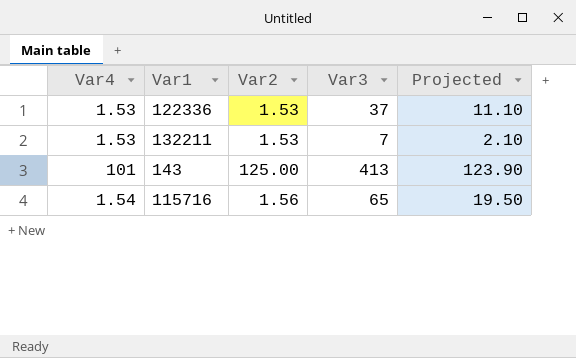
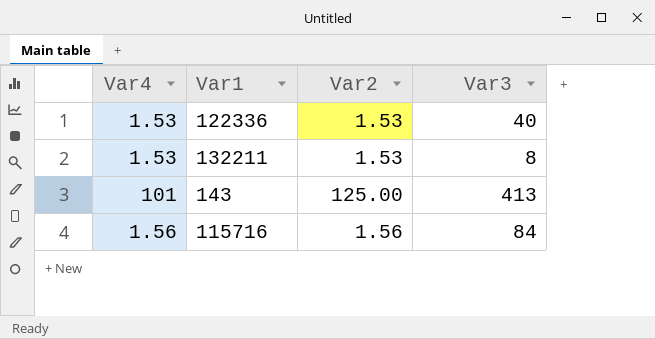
column Projected | formula: [Var3] * 0.3 -> none
122336 | Var3: 37 -> 40
132211 | Var3: 7 -> 8
115716 | Var4: 1.54 -> 1.56
115716 | Var3: 65 -> 84

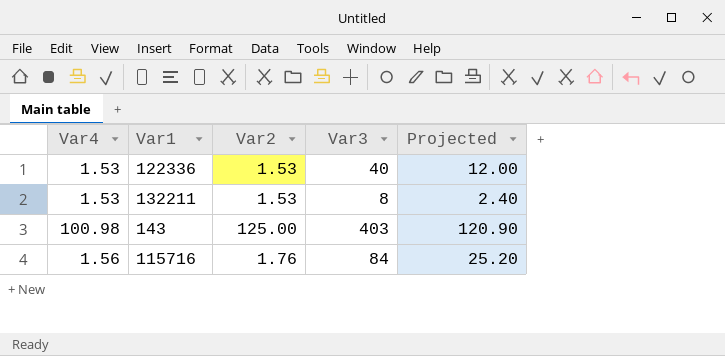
column Projected | formula: none -> [Var3] * 0.3
143 | Var4: 101 -> 100.98
143 | Var3: 413 -> 403
115716 | Var2: 1.56 -> 1.76

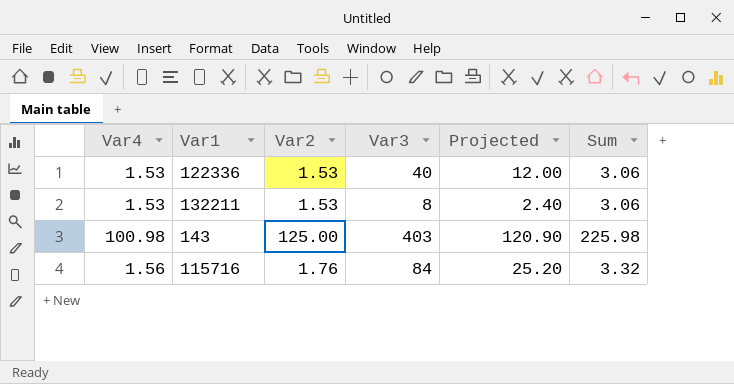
column Sum | formula: none -> [Var4] + [Var2]

